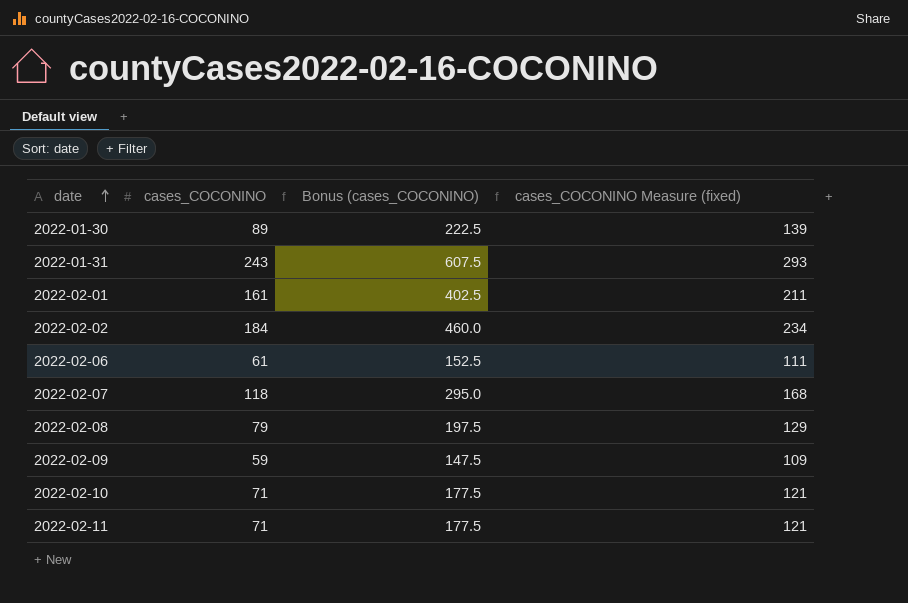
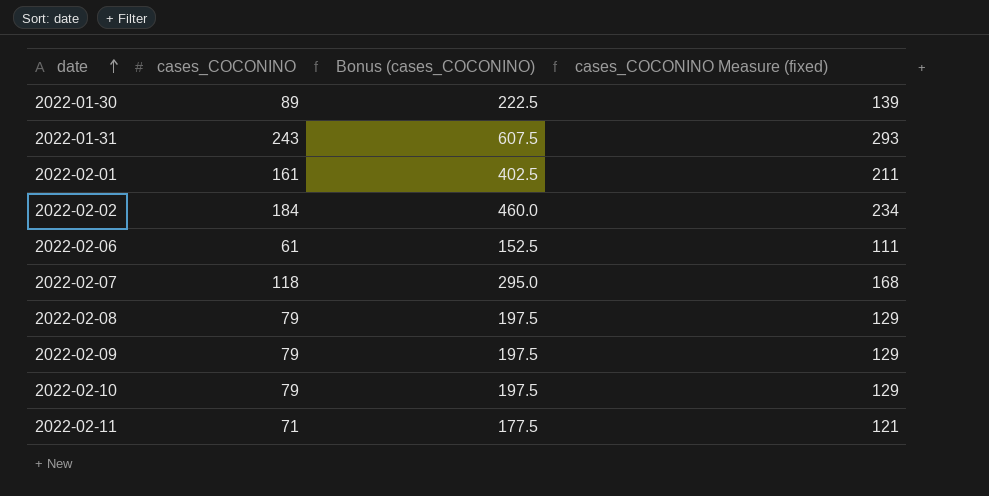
2022-02-09 | cases_COCONINO: 59 -> 79
2022-02-09 | Bonus (cases_COCONINO): 147.5 -> 197.5
2022-02-09 | cases_COCONINO Measure (fixed): 109 -> 129
2022-02-10 | cases_COCONINO: 71 -> 79
2022-02-10 | Bonus (cases_COCONINO): 177.5 -> 197.5
2022-02-10 | cases_COCONINO Measure (fixed): 121 -> 129

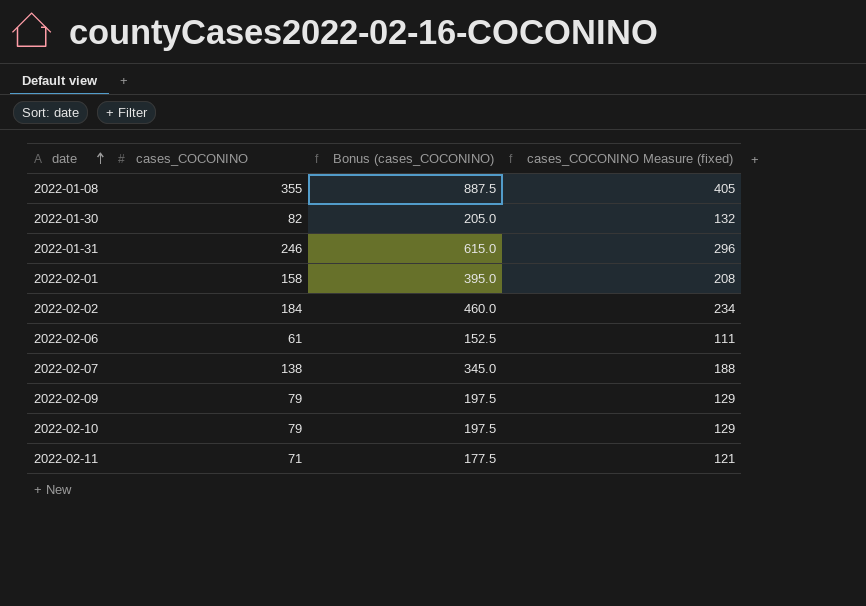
row 2022-02-08: 79 | 197.5 | 129 -> none
row 2022-01-08: none -> 355 | 887.5 | 405
2022-01-30 | cases_COCONINO: 89 -> 82
2022-01-30 | Bonus (cases_COCONINO): 222.5 -> 205.0
2022-01-30 | cases_COCONINO Measure (fixed): 139 -> 132
2022-01-31 | cases_COCONINO: 243 -> 246
2022-01-31 | Bonus (cases_COCONINO): 607.5 -> 615.0
2022-01-31 | cases_COCONINO Measure (fixed): 293 -> 296
2022-02-01 | cases_COCONINO: 161 -> 158
2022-02-01 | Bonus (cases_COCONINO): 402.5 -> 395.0
2022-02-01 | cases_COCONINO Measure (fixed): 211 -> 208
2022-02-07 | cases_COCONINO: 118 -> 138
2022-02-07 | Bonus (cases_COCONINO): 295.0 -> 345.0
2022-02-07 | cases_COCONINO Measure (fixed): 168 -> 188

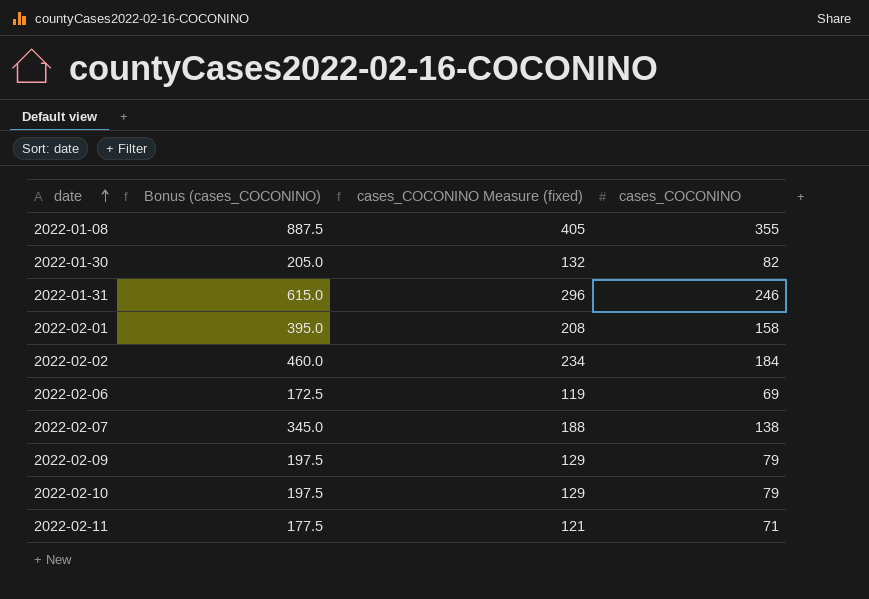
column cases_COCONINO | position: 2 -> 4
2022-02-06 | Bonus (cases_COCONINO): 152.5 -> 172.5
2022-02-06 | cases_COCONINO Measure (fixed): 111 -> 119
2022-02-06 | cases_COCONINO: 61 -> 69

